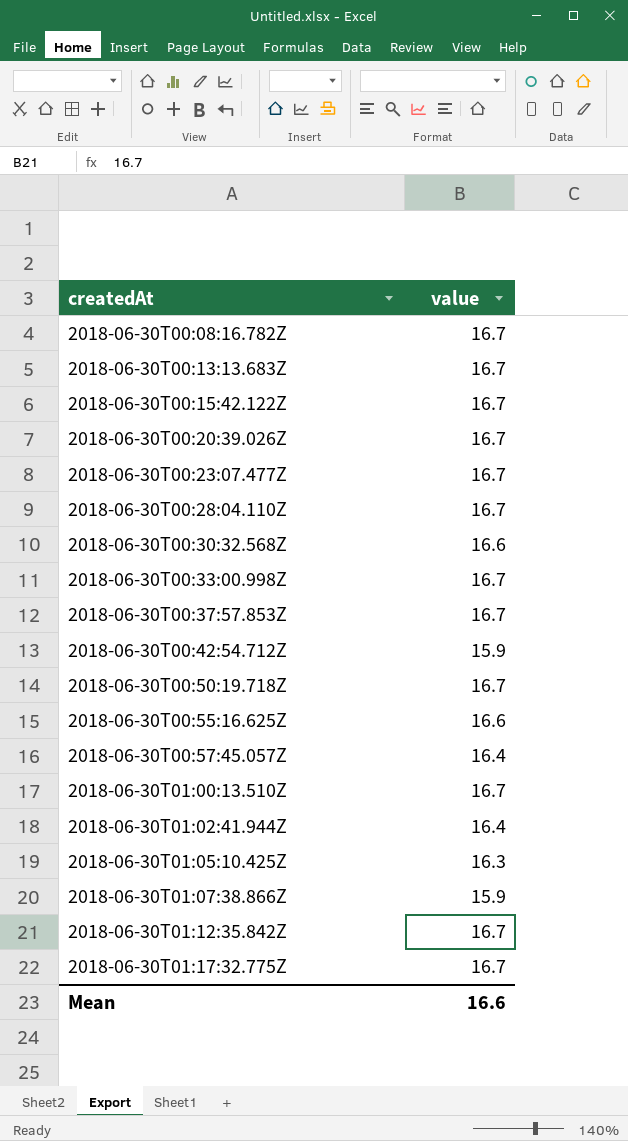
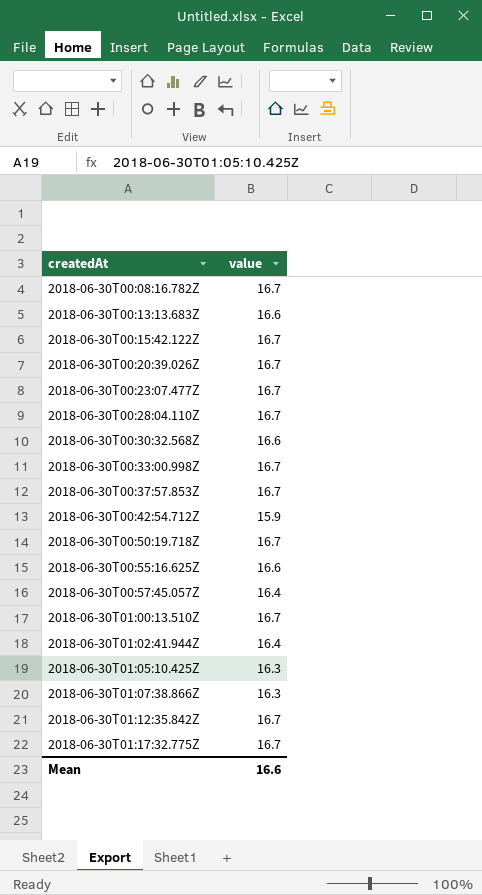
2018-06-30T00:13:13.683Z | value: 16.7 -> 16.6
2018-06-30T01:07:38.866Z | value: 15.9 -> 16.3

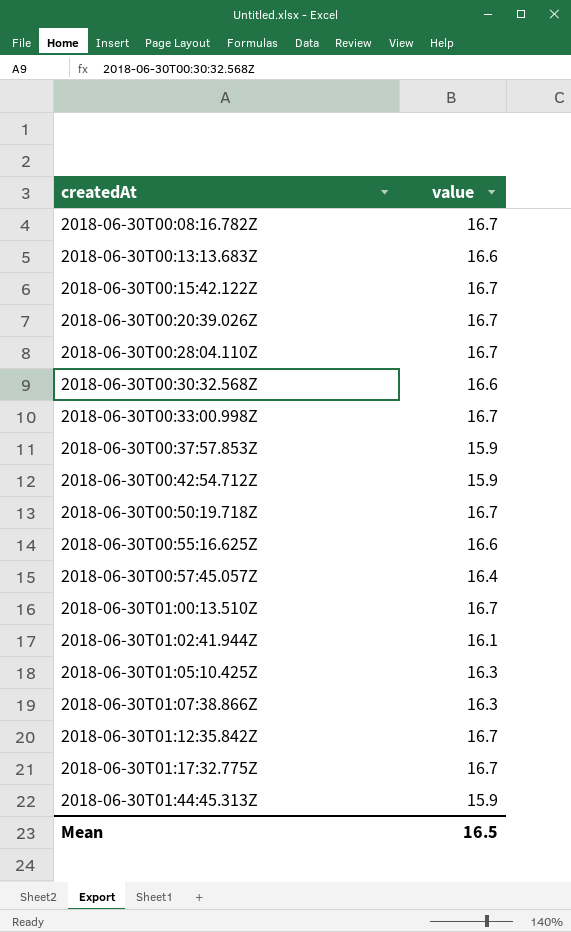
row 2018-06-30T00:23:07.477Z: 16.7 -> none
2018-06-30T00:37:57.853Z | value: 16.7 -> 15.9
2018-06-30T01:02:41.944Z | value: 16.4 -> 16.1
row 2018-06-30T01:44:45.313Z: none -> 15.9
Mean | value: 16.6 -> 16.5

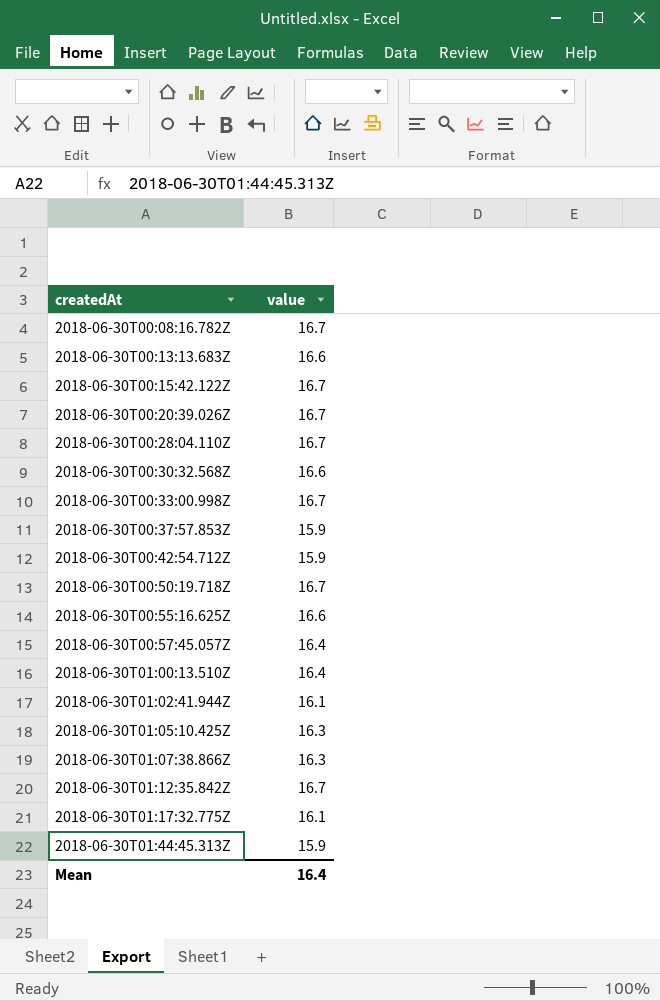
2018-06-30T01:00:13.510Z | value: 16.7 -> 16.4
2018-06-30T01:17:32.775Z | value: 16.7 -> 16.1
Mean | value: 16.5 -> 16.4

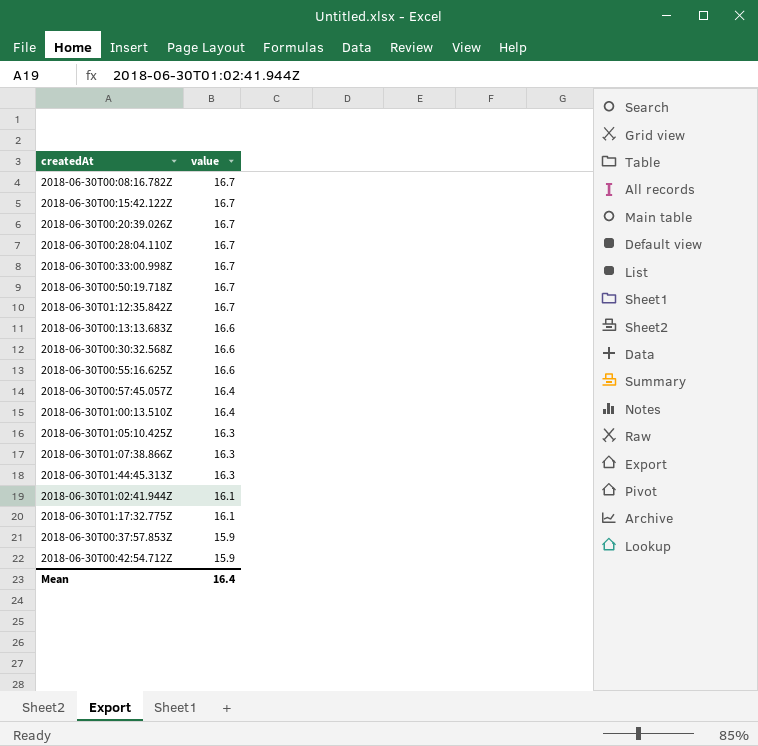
row order: createdAt ascending -> value descending
2018-06-30T01:44:45.313Z | value: 15.9 -> 16.3

